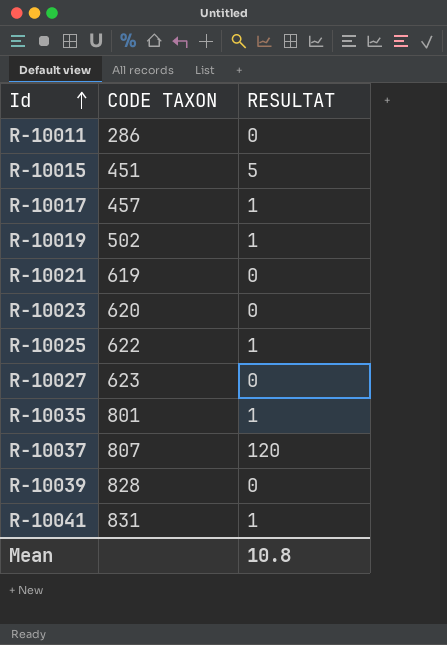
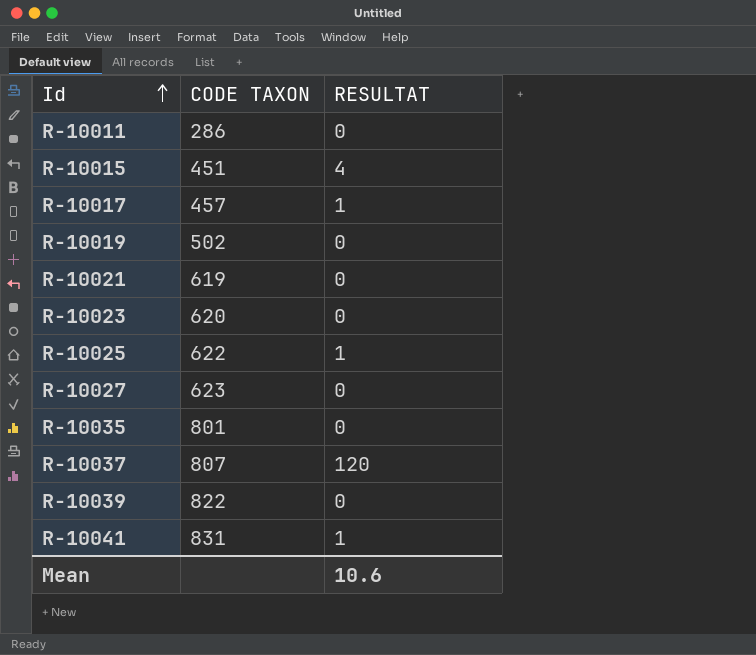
R-10015 | RESULTAT: 5 -> 4
R-10019 | RESULTAT: 1 -> 0
R-10035 | RESULTAT: 1 -> 0
R-10039 | CODE TAXON: 828 -> 822
Mean | RESULTAT: 10.8 -> 10.6

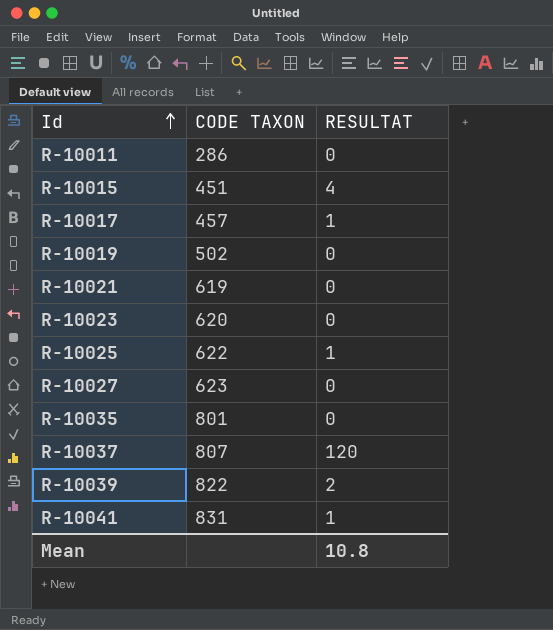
R-10039 | RESULTAT: 0 -> 2
Mean | RESULTAT: 10.6 -> 10.8

